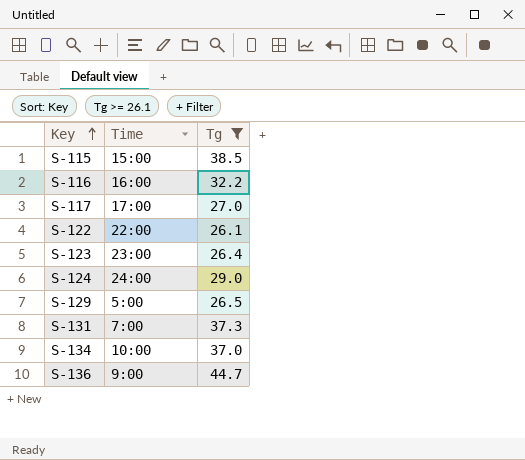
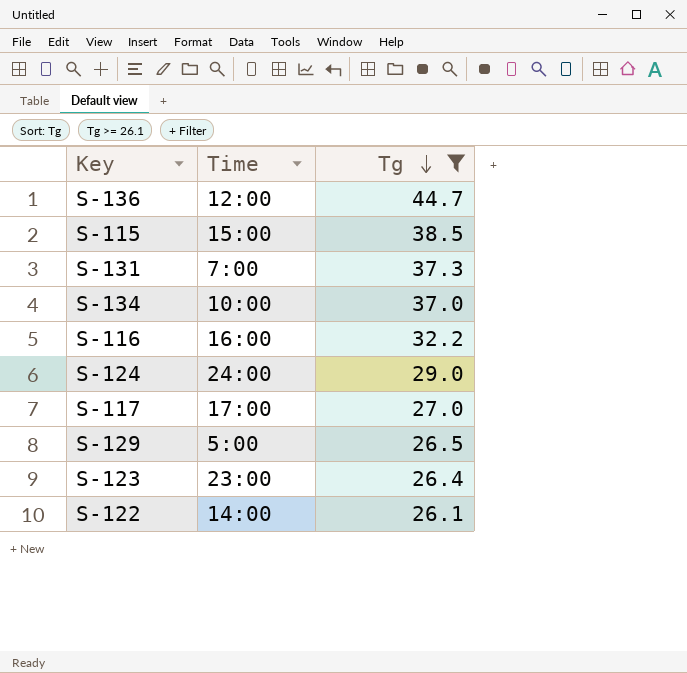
row order: Key ascending -> Tg descending
S-136 | Time: 9:00 -> 12:00
S-122 | Time: 22:00 -> 14:00

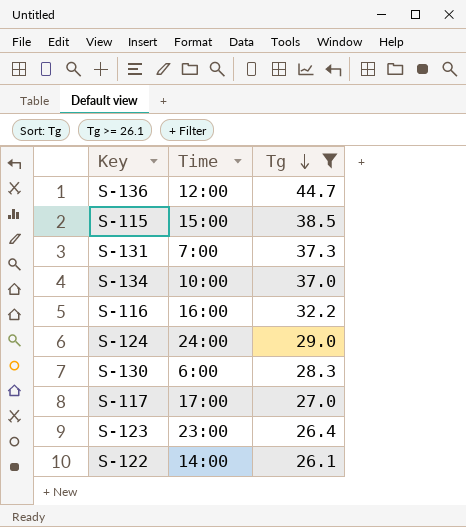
row S-129: 5:00 | 26.5 -> none
row S-130: none -> 6:00 | 28.3

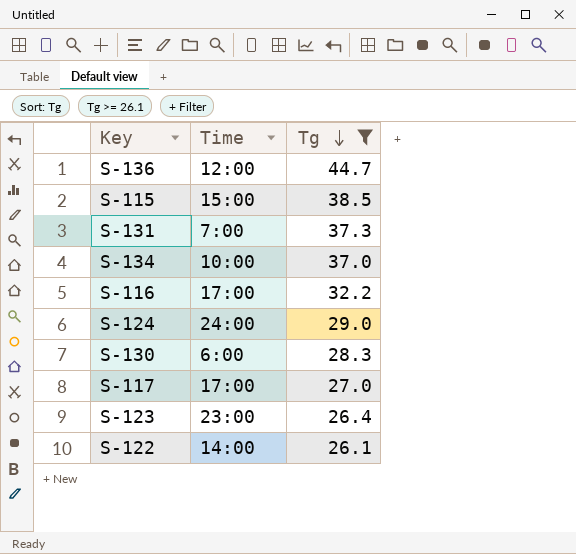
S-116 | Time: 16:00 -> 17:00

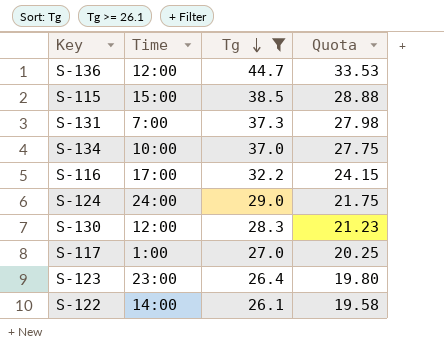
column Quota | formula: none -> [Tg] * 0.75
S-130 | Time: 6:00 -> 12:00
S-117 | Time: 17:00 -> 1:00

